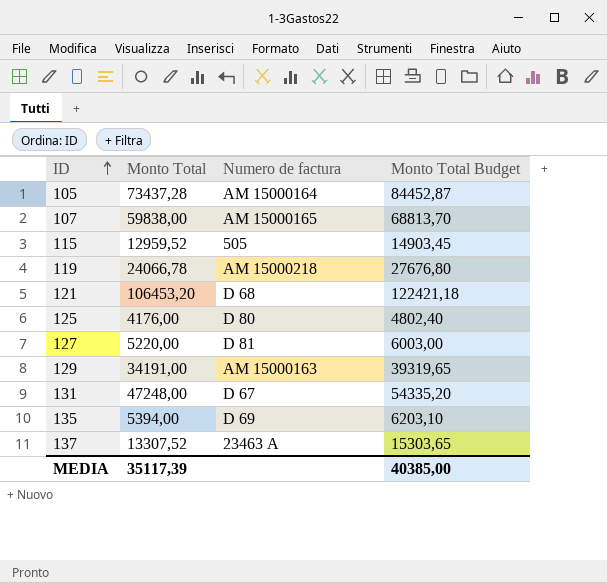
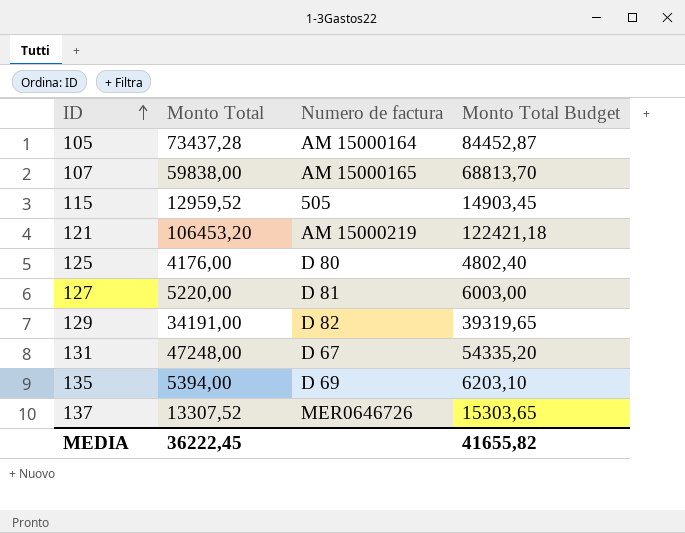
row 119: 24066,78 | AM 15000218 | 27676,80 -> none
121 | Numero de factura: D 68 -> AM 15000219
129 | Numero de factura: AM 15000163 -> D 82
137 | Numero de factura: 23463 A -> MER0646726
MEDIA | Monto Total: 35117,39 -> 36222,45
MEDIA | Monto Total Budget: 40385,00 -> 41655,82

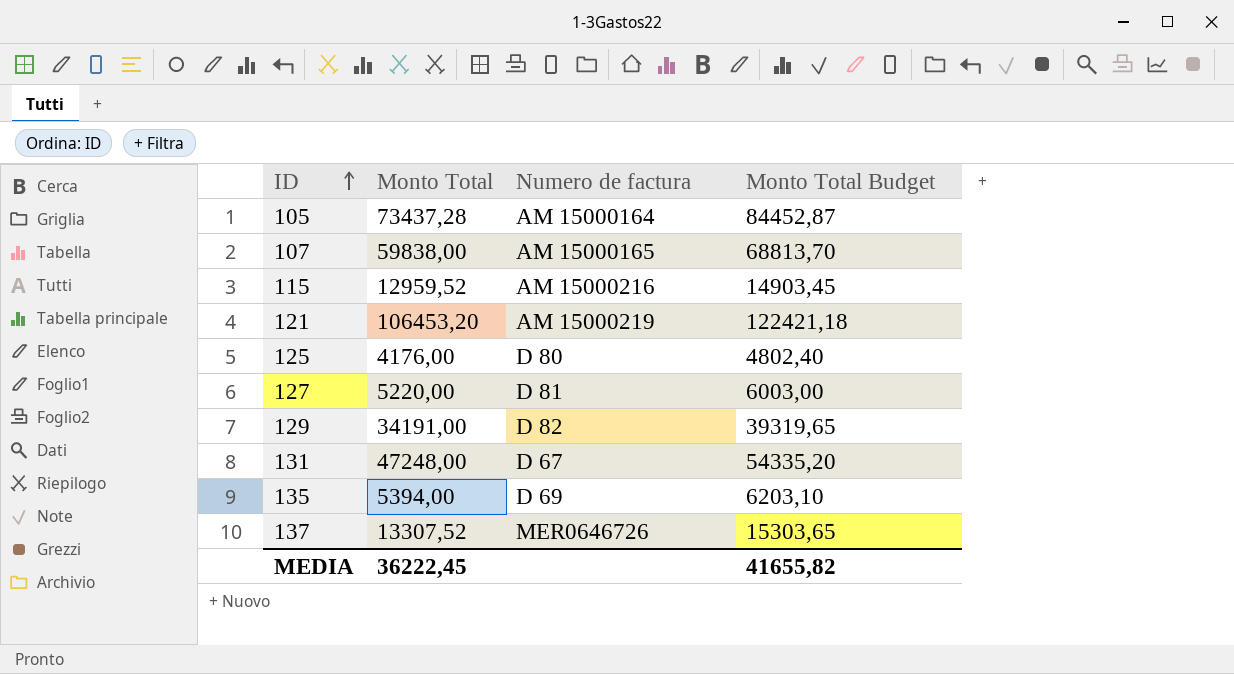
115 | Numero de factura: 505 -> AM 15000216

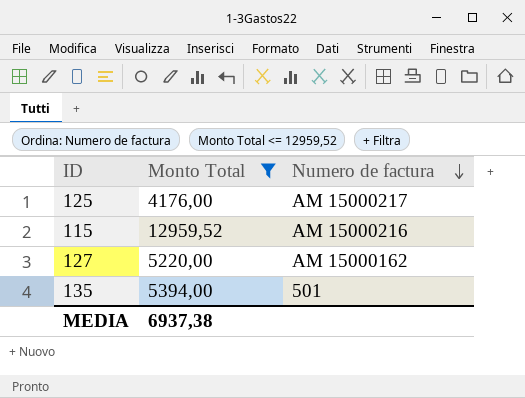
filter: none -> Monto Total <= 12959,52
row order: ID ascending -> Numero de factura descending
column Monto Total Budget | formula: [Monto Total] * 1,15 -> none
125 | Numero de factura: D 80 -> AM 15000217
127 | Numero de factura: D 81 -> AM 15000162
135 | Numero de factura: D 69 -> 501
MEDIA | Monto Total: 36222,45 -> 6937,38

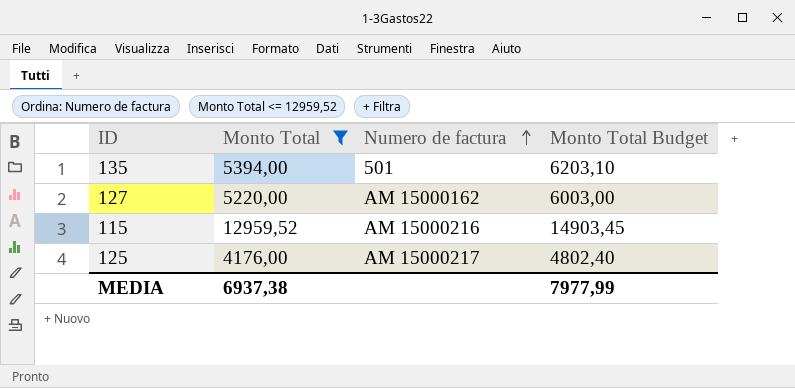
row order: Numero de factura descending -> Numero de factura ascending
column Monto Total Budget | formula: none -> [Monto Total] * 1,15

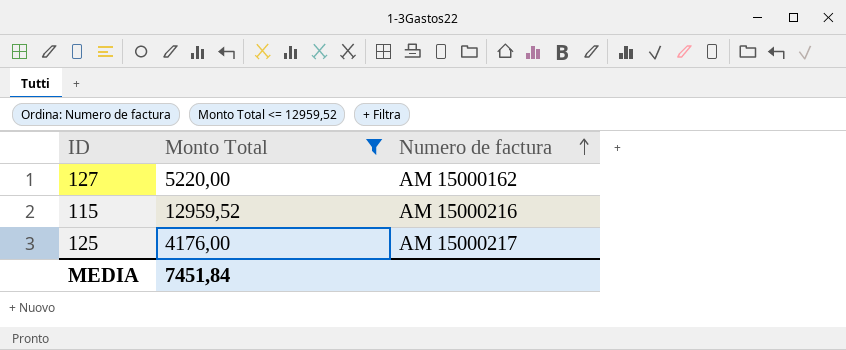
column Monto Total Budget | formula: [Monto Total] * 1,15 -> none
row 135: 5394,00 | 501 | 6203,10 -> none
MEDIA | Monto Total: 6937,38 -> 7451,84

